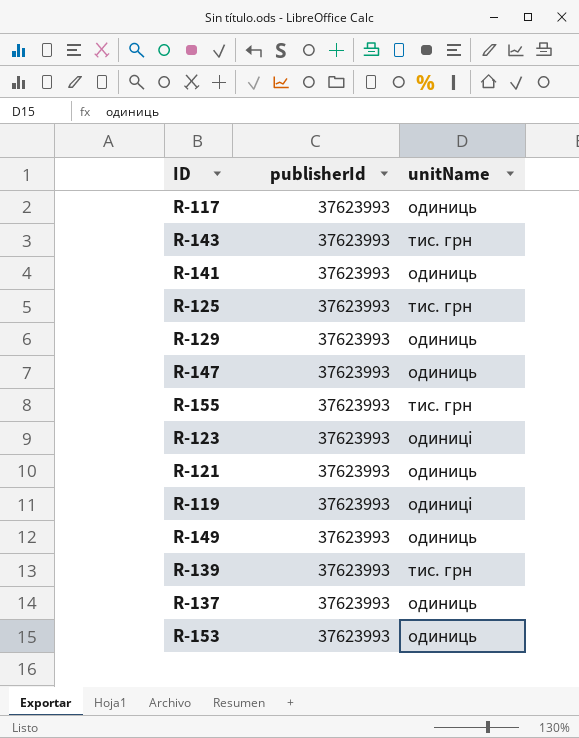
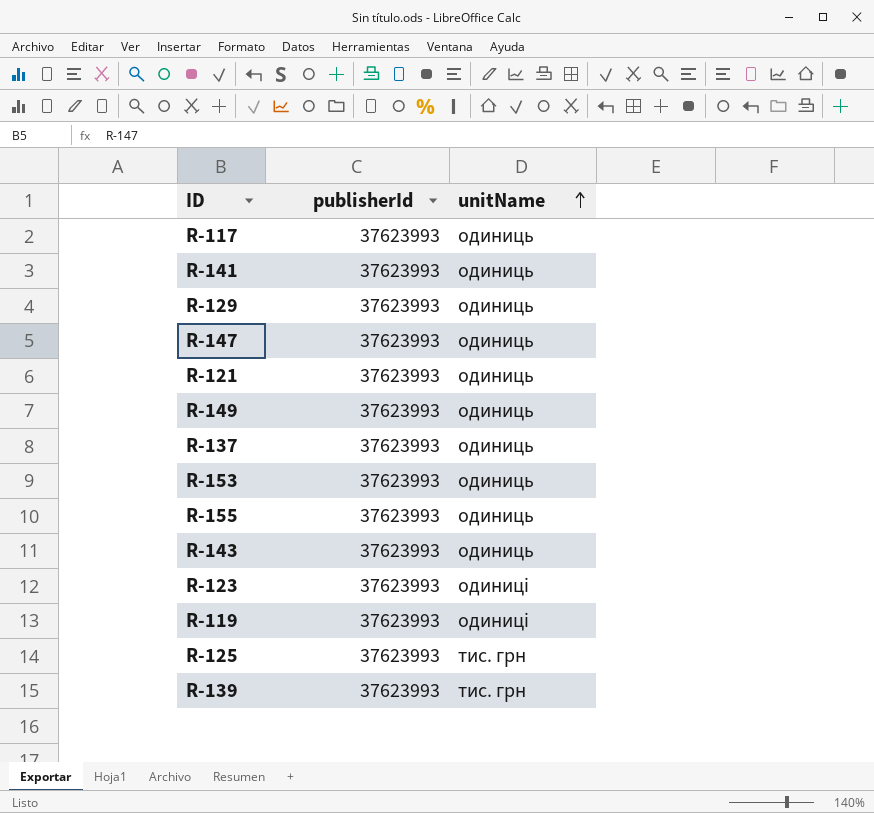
row order: none -> unitName ascending
R-155 | unitName: тис. грн -> одиниць
R-143 | unitName: тис. грн -> одиниць

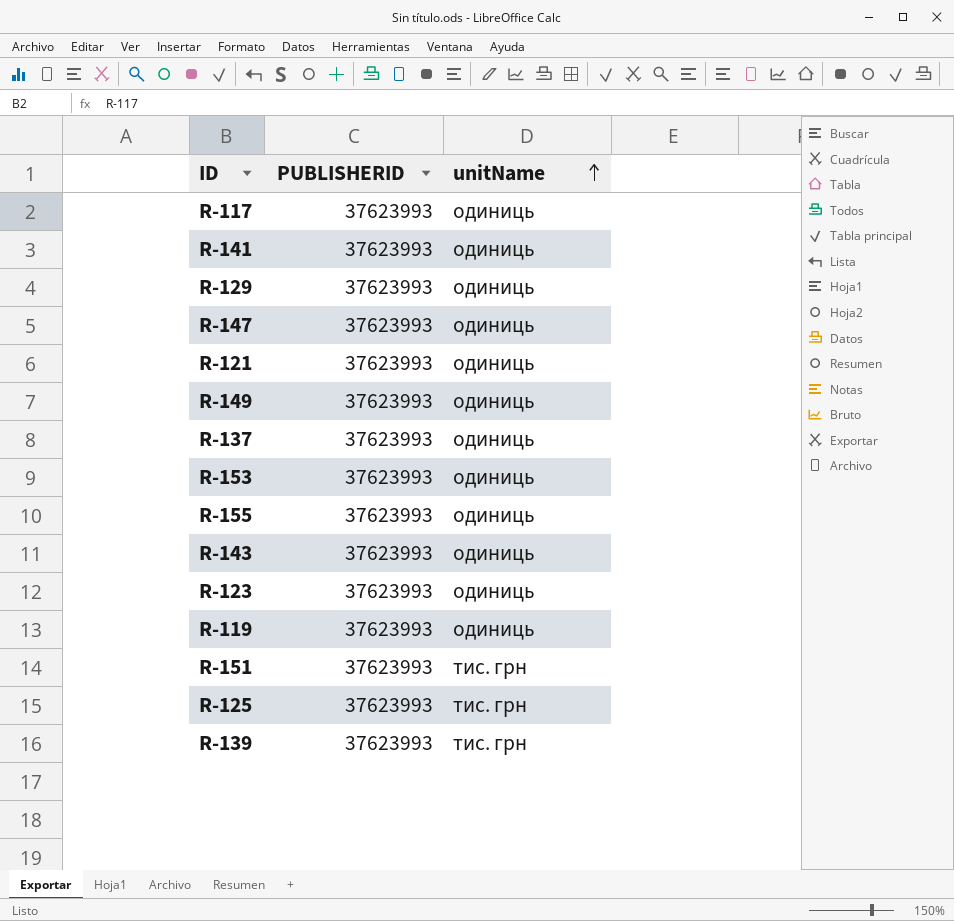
column name: publisherId -> PUBLISHERID
R-123 | unitName: одиниці -> одиниць
R-119 | unitName: одиниці -> одиниць
row R-151: none -> 37623993 | тис. грн

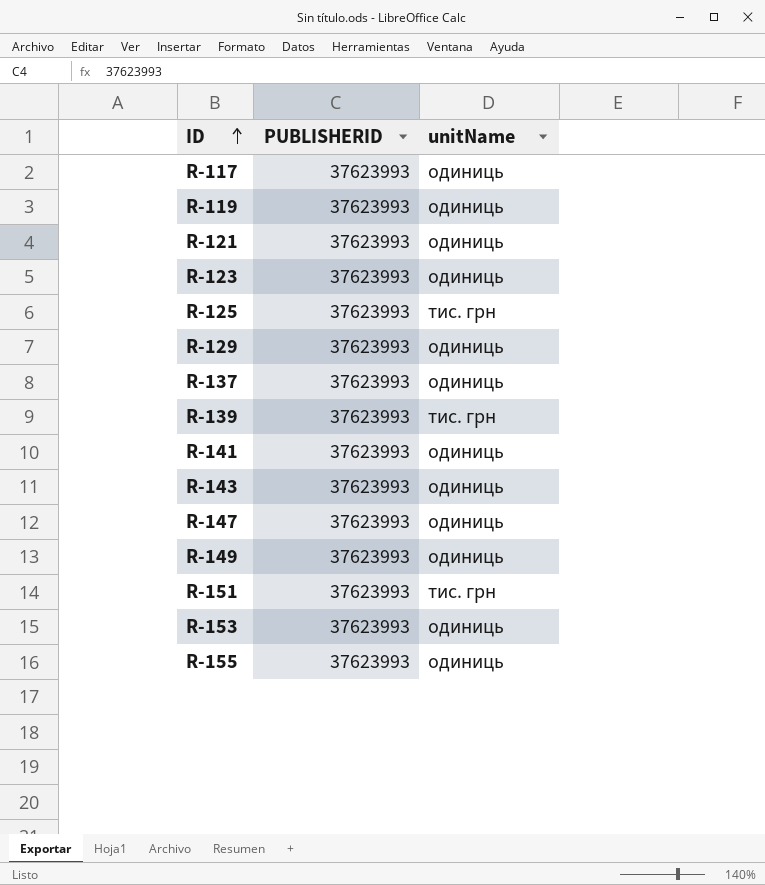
row order: unitName ascending -> ID ascending

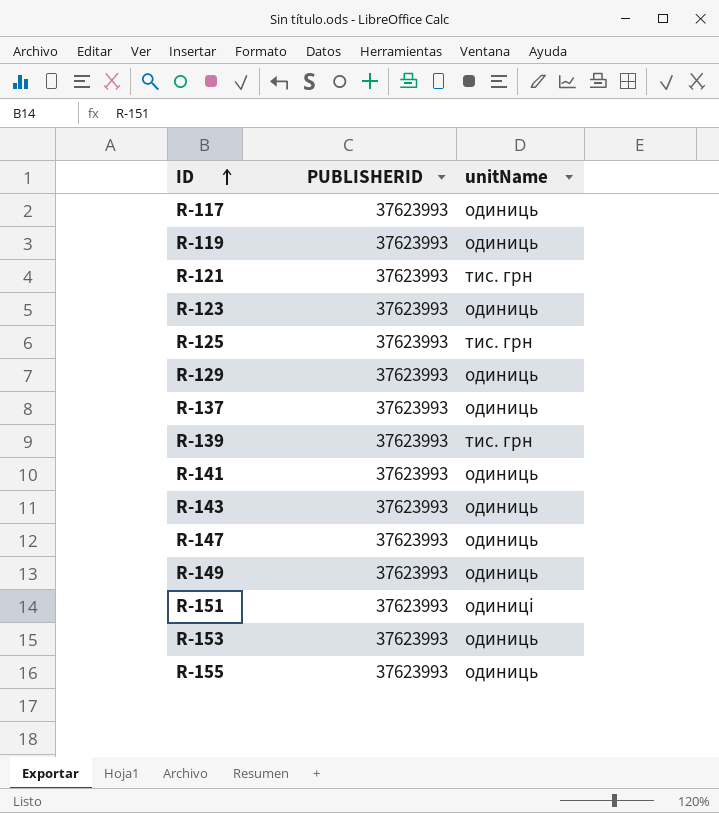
R-121 | unitName: одиниць -> тис. грн
R-151 | unitName: тис. грн -> одиниці

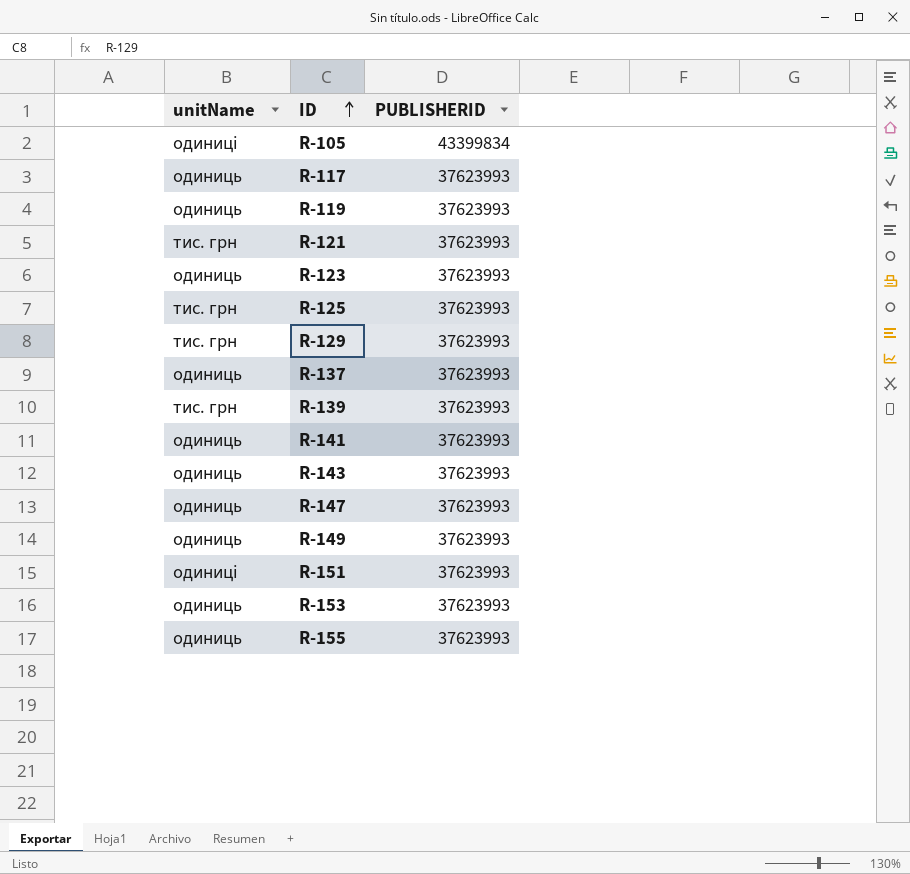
column unitName | position: 3 -> 1
row R-105: none -> одиниці | 43399834
R-129 | unitName: одиниць -> тис. грн

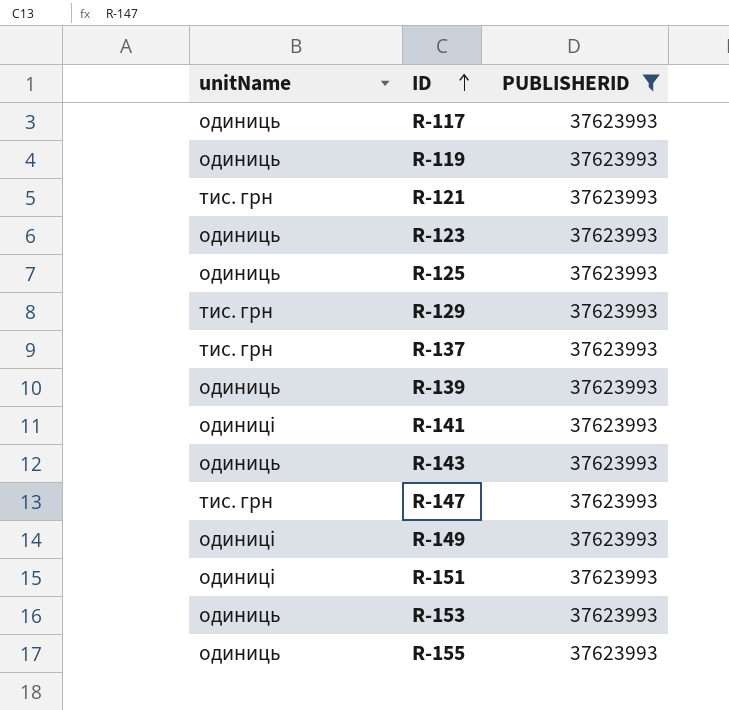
filter: none -> PUBLISHERID = 37623993
R-125 | unitName: тис. грн -> одиниць
R-137 | unitName: одиниць -> тис. грн
R-139 | unitName: тис. грн -> одиниць
R-141 | unitName: одиниць -> одиниці
R-147 | unitName: одиниць -> тис. грн
R-149 | unitName: одиниць -> одиниці

